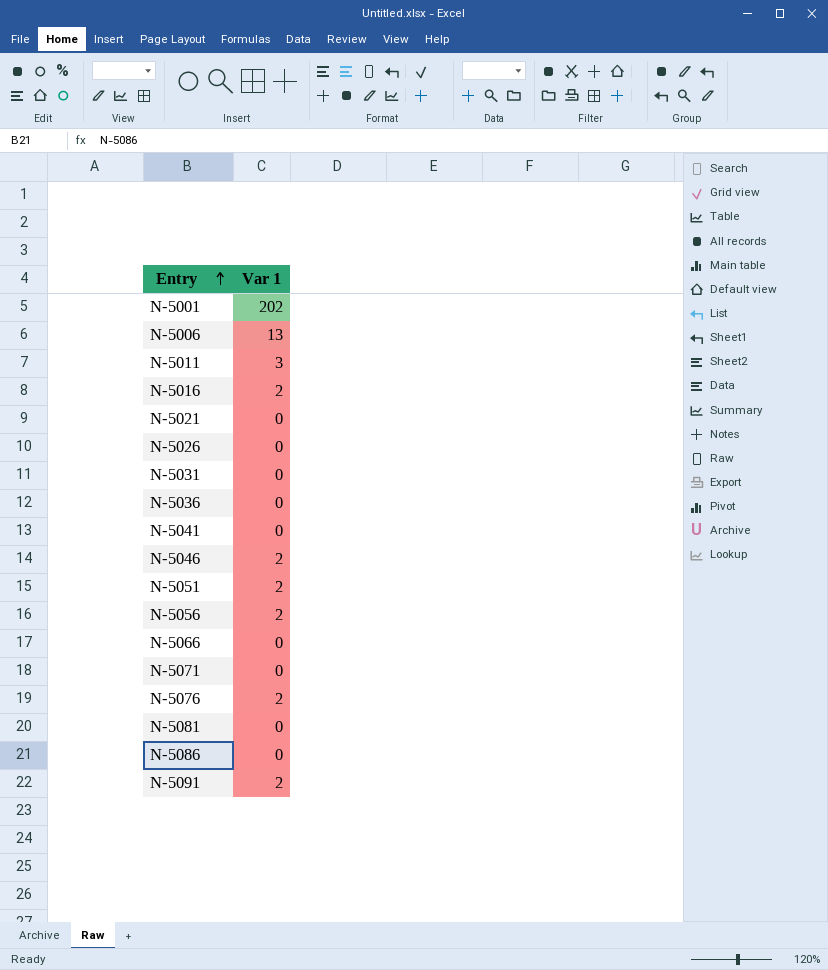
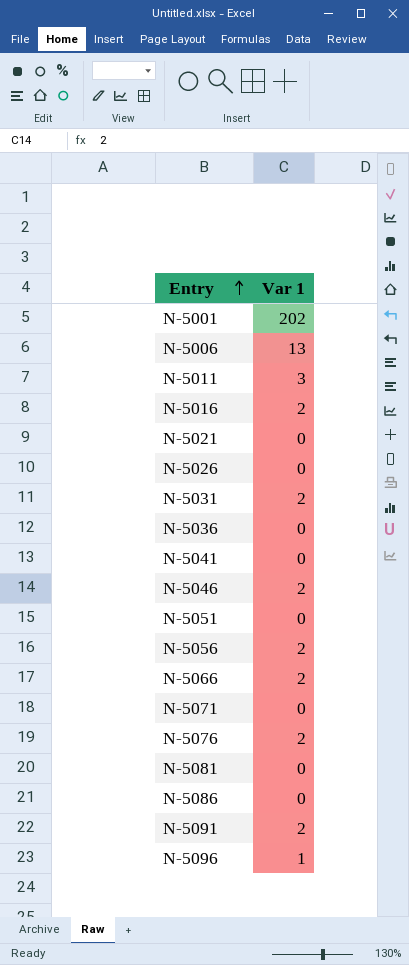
N-5031 | Var 1: 0 -> 2
N-5051 | Var 1: 2 -> 0
N-5066 | Var 1: 0 -> 2
row N-5096: none -> 1

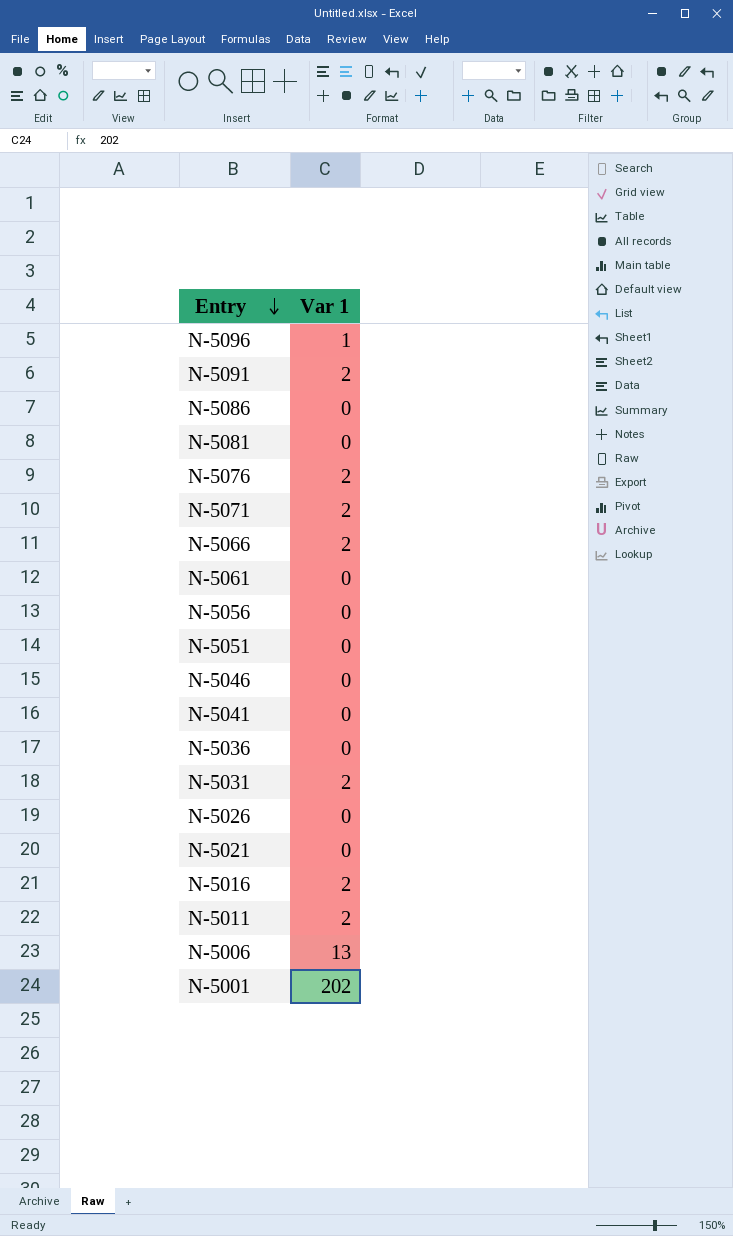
row order: Entry ascending -> Entry descending
N-5071 | Var 1: 0 -> 2
row N-5061: none -> 0
N-5056 | Var 1: 2 -> 0
N-5046 | Var 1: 2 -> 0
N-5011 | Var 1: 3 -> 2

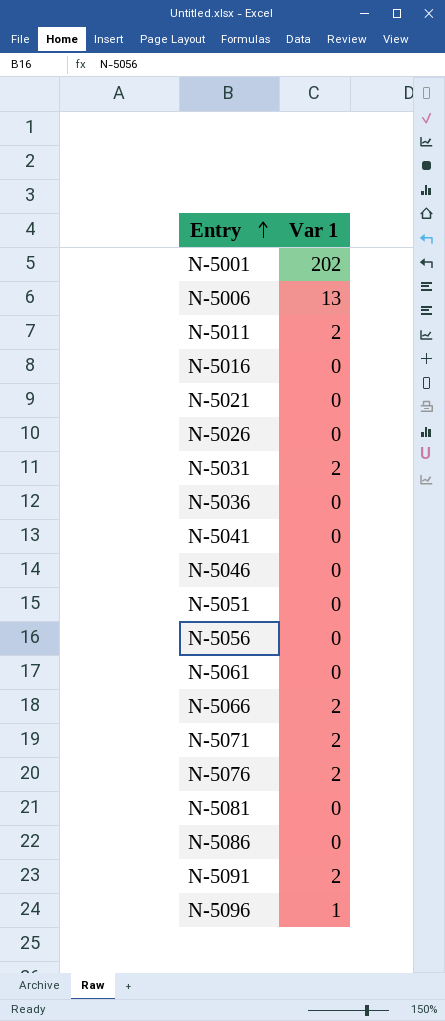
row order: Entry descending -> Entry ascending
N-5016 | Var 1: 2 -> 0

